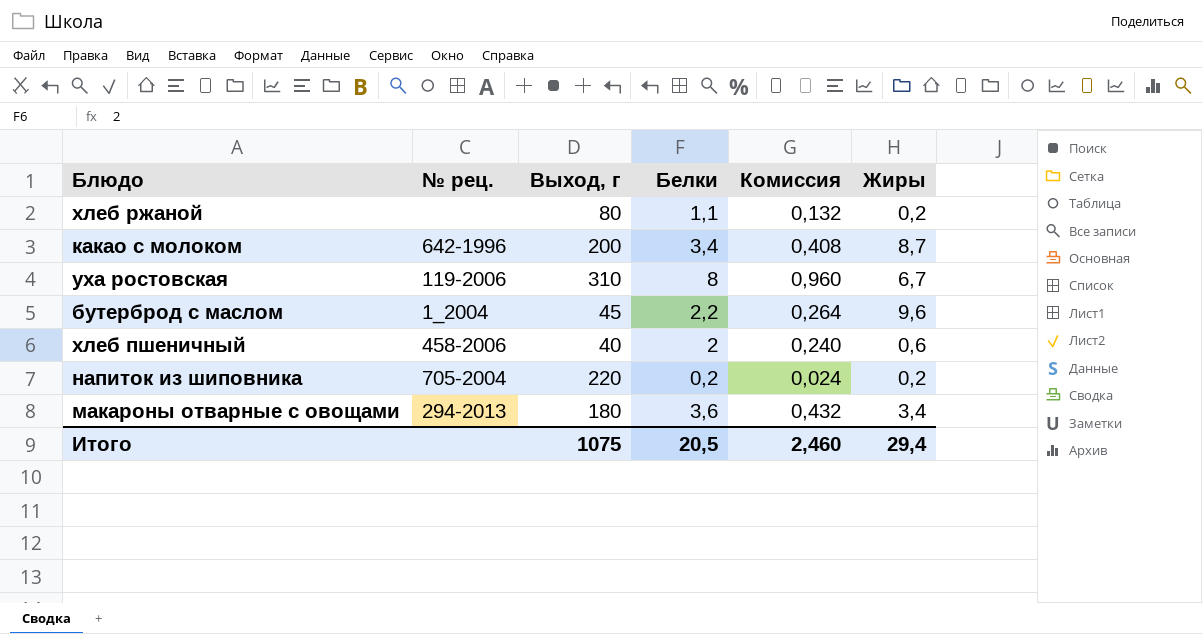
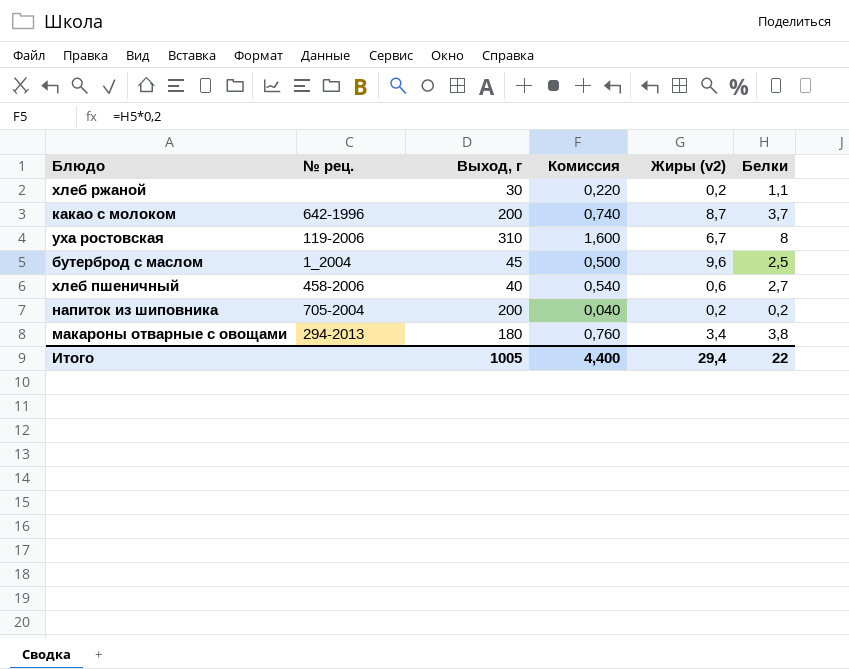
column Комиссия | formula: [Белки] * 0,12 -> [Белки] * 0,2
column name: Жиры -> Жиры (v2)
column Белки | position: 4 -> 6
хлеб ржаной | Выход, г: 80 -> 30
какао с молоком | Белки: 3,4 -> 3,7
бутерброд с маслом | Белки: 2,2 -> 2,5
хлеб пшеничный | Белки: 2 -> 2,7
напиток из шиповника | Выход, г: 220 -> 200
макароны отварные с овощами | Белки: 3,6 -> 3,8
Итого | Выход, г: 1075 -> 1005
Итого | Комиссия: 2,460 -> 4,400
Итого | Белки: 20,5 -> 22

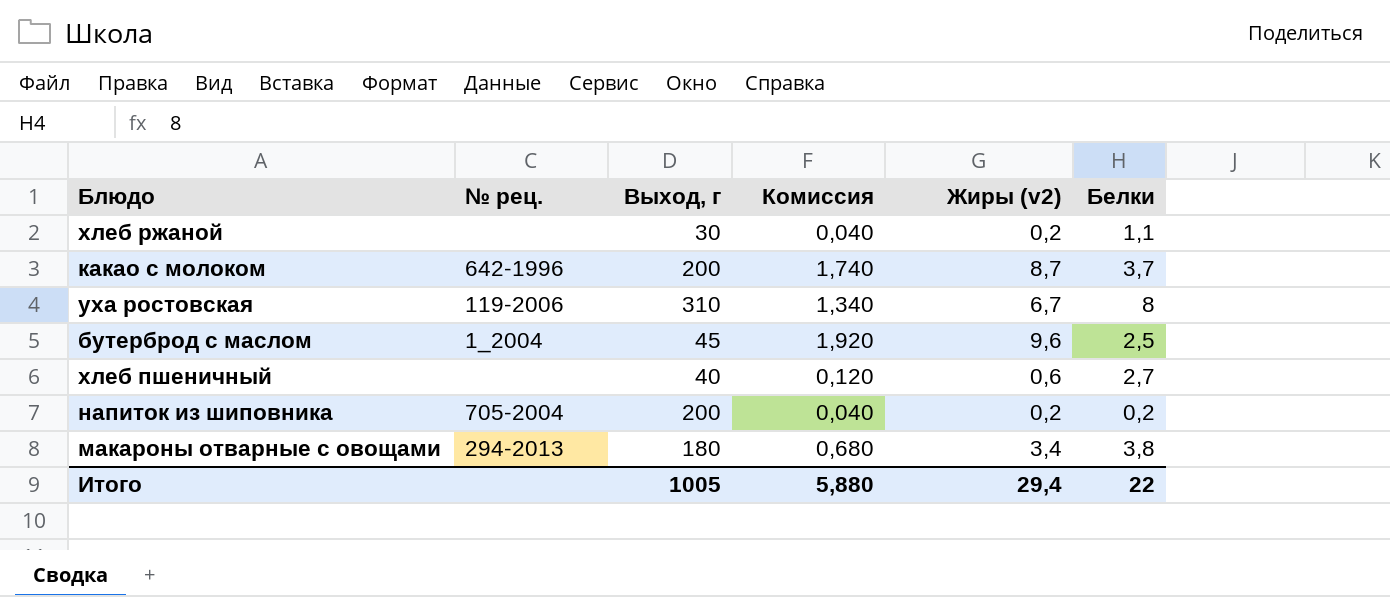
column Комиссия | formula: [Белки] * 0,2 -> [Жиры (v2)] * 0,2
хлеб пшеничный | № рец.: 458-2006 -> none
Итого | Комиссия: 4,400 -> 5,880

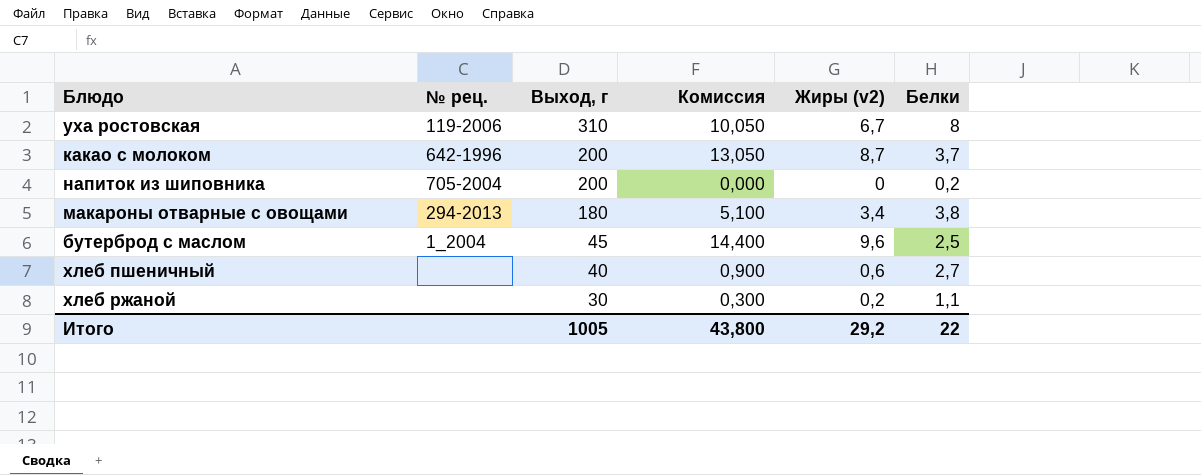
row order: none -> Выход, г descending
column Комиссия | formula: [Жиры (v2)] * 0,2 -> [Жиры (v2)] * 1,5
напиток из шиповника | Жиры (v2): 0,2 -> 0
Итого | Комиссия: 5,880 -> 43,800
Итого | Жиры (v2): 29,4 -> 29,2

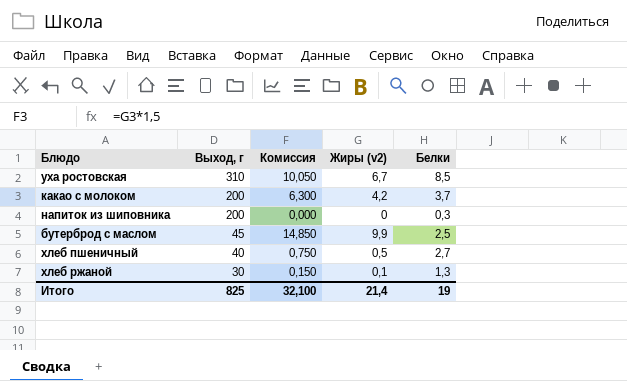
column № рец. | position: 2 -> none
row макароны отварные с овощами: 294-2013 | 180 | 5,100 | 3,4 | 3,8 -> none
уха ростовская | Белки: 8 -> 8,5
какао с молоком | Комиссия: 13,050 -> 6,300
какао с молоком | Жиры (v2): 8,7 -> 4,2
напиток из шиповника | Белки: 0,2 -> 0,3
бутерброд с маслом | Комиссия: 14,400 -> 14,850
бутерброд с маслом | Жиры (v2): 9,6 -> 9,9
хлеб пшеничный | Комиссия: 0,900 -> 0,750
хлеб пшеничный | Жиры (v2): 0,6 -> 0,5
хлеб ржаной | Комиссия: 0,300 -> 0,150
хлеб ржаной | Жиры (v2): 0,2 -> 0,1
хлеб ржаной | Белки: 1,1 -> 1,3
Итого | Выход, г: 1005 -> 825
Итого | Комиссия: 43,800 -> 32,100
Итого | Жиры (v2): 29,2 -> 21,4
Итого | Белки: 22 -> 19

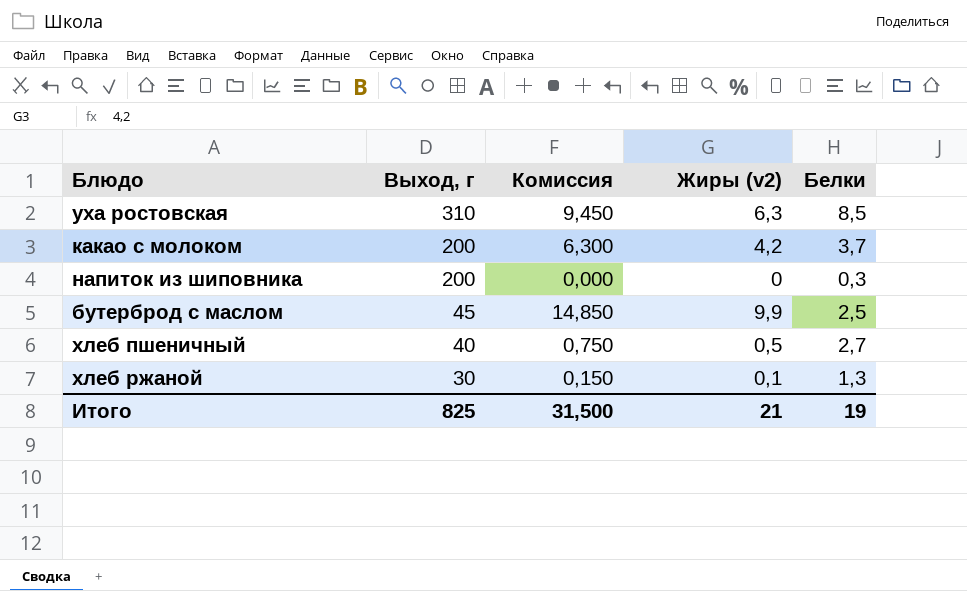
уха ростовская | Комиссия: 10,050 -> 9,450
уха ростовская | Жиры (v2): 6,7 -> 6,3
Итого | Комиссия: 32,100 -> 31,500
Итого | Жиры (v2): 21,4 -> 21

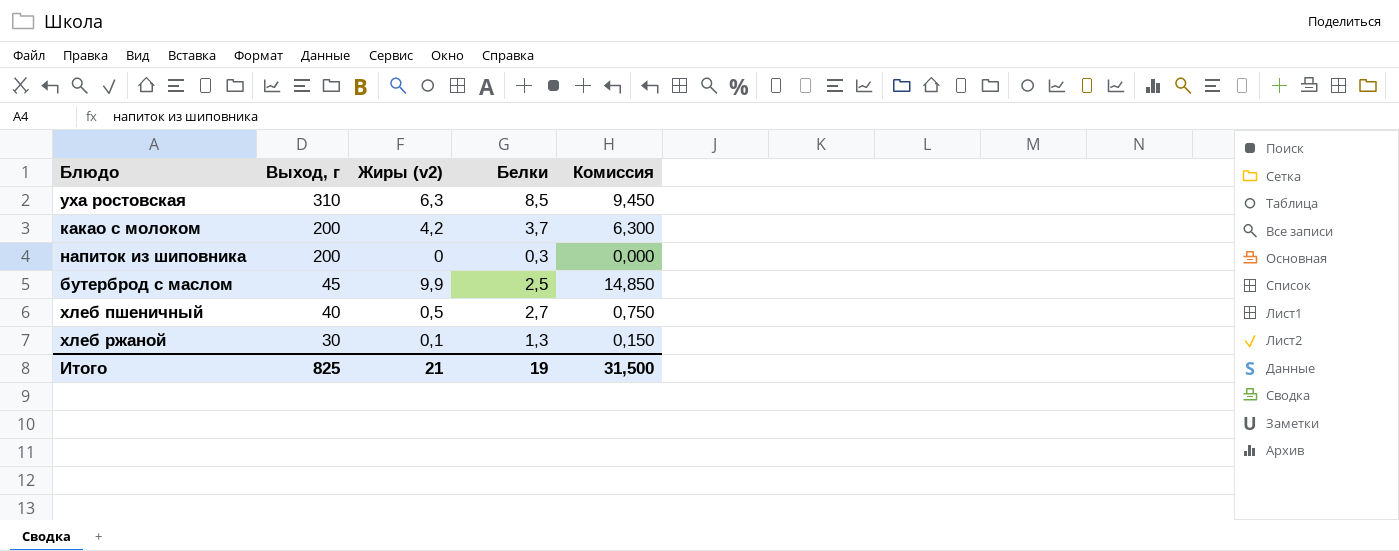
column Комиссия | position: 3 -> 5

